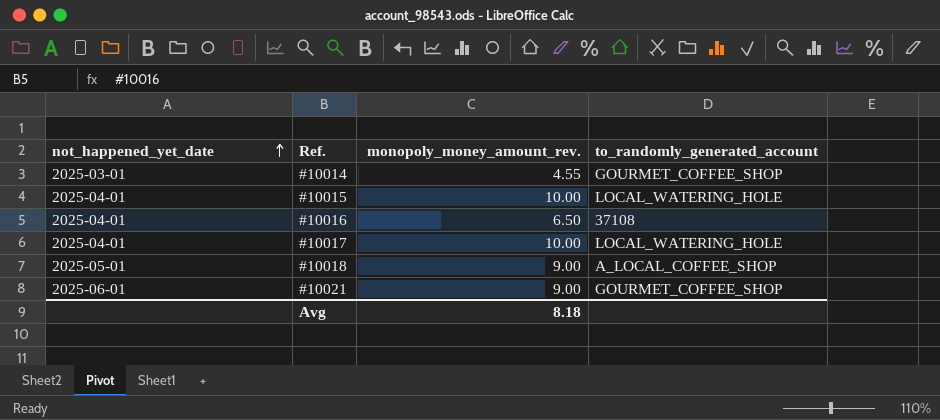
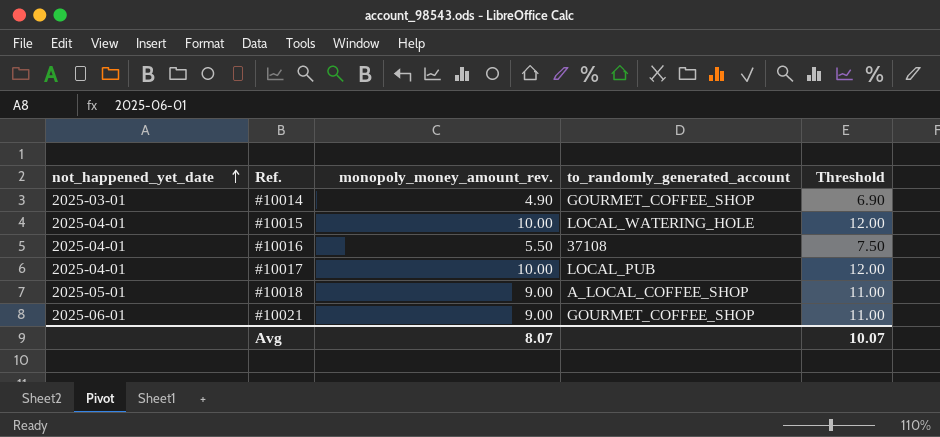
column Threshold | formula: none -> [monopoly_money_amount_rev.] + 2
#10014 | monopoly_money_amount_rev.: 4.55 -> 4.90
#10016 | monopoly_money_amount_rev.: 6.50 -> 5.50
#10017 | to_randomly_generated_account: LOCAL_WATERING_HOLE -> LOCAL_PUB
Avg | monopoly_money_amount_rev.: 8.18 -> 8.07

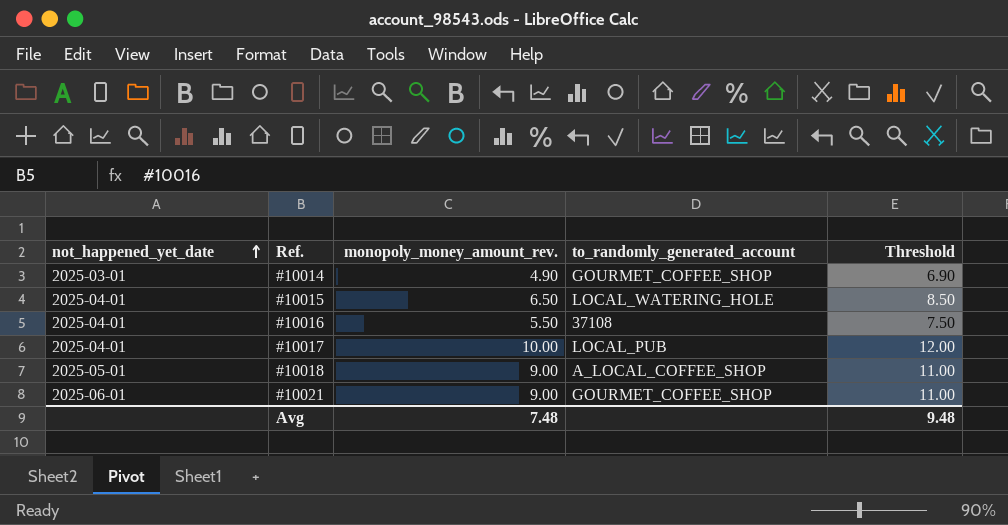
#10015 | monopoly_money_amount_rev.: 10.00 -> 6.50
#10015 | Threshold: 12.00 -> 8.50
Avg | monopoly_money_amount_rev.: 8.07 -> 7.48
Avg | Threshold: 10.07 -> 9.48

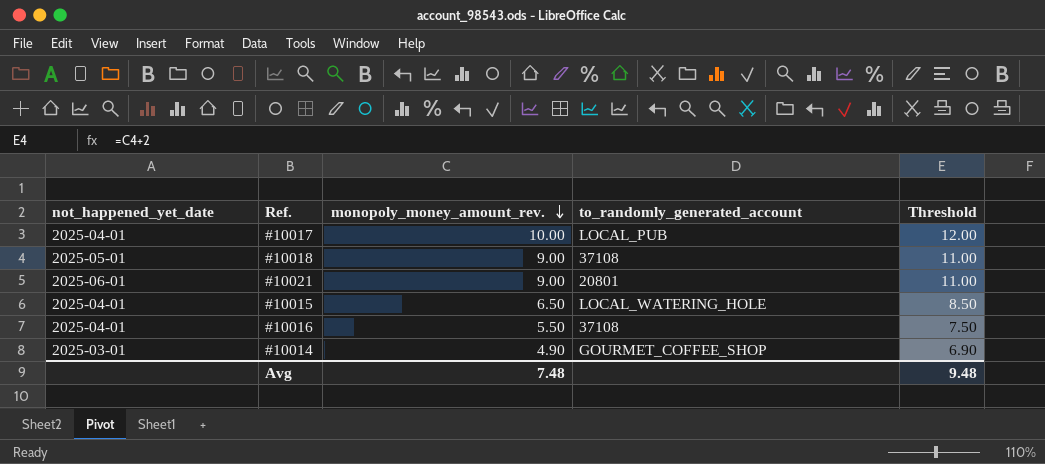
row order: not_happened_yet_date ascending -> monopoly_money_amount_rev. descending
#10018 | to_randomly_generated_account: A_LOCAL_COFFEE_SHOP -> 37108
#10021 | to_randomly_generated_account: GOURMET_COFFEE_SHOP -> 20801

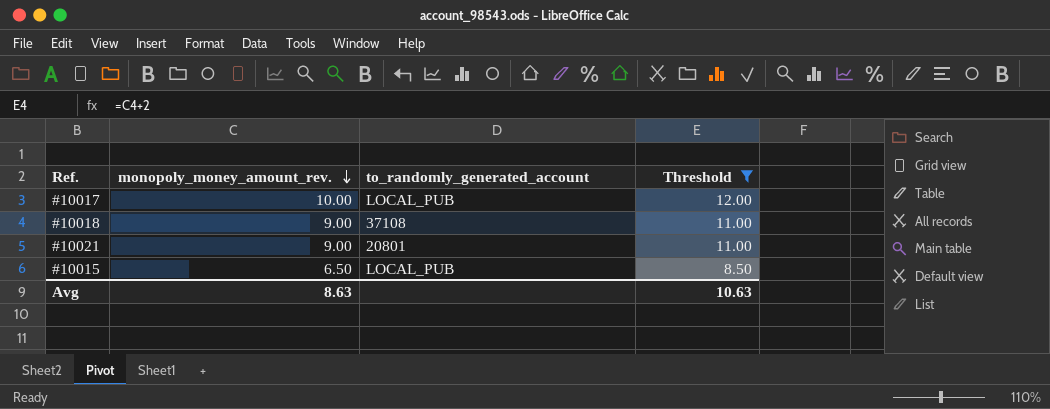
filter: none -> Threshold >= 8.50
column not_happened_yet_date | position: 1 -> none
#10015 | to_randomly_generated_account: LOCAL_WATERING_HOLE -> LOCAL_PUB
Avg | monopoly_money_amount_rev.: 7.48 -> 8.63
Avg | Threshold: 9.48 -> 10.63

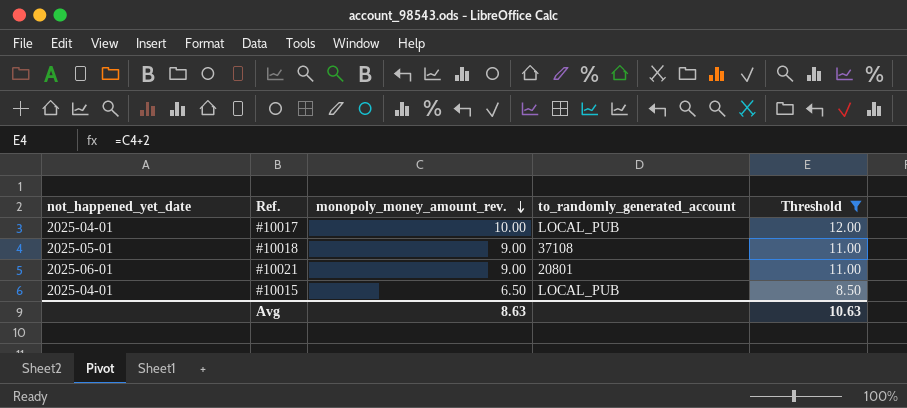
column not_happened_yet_date | position: none -> 1

